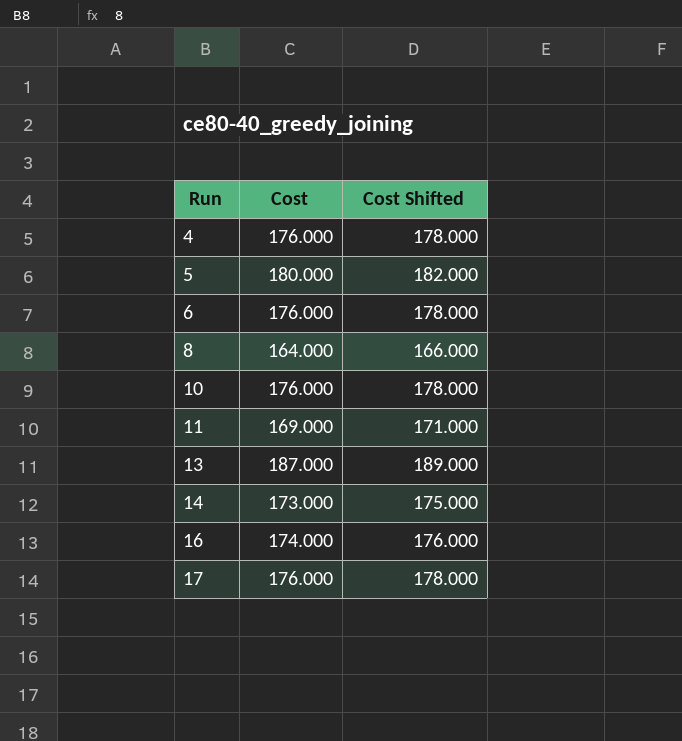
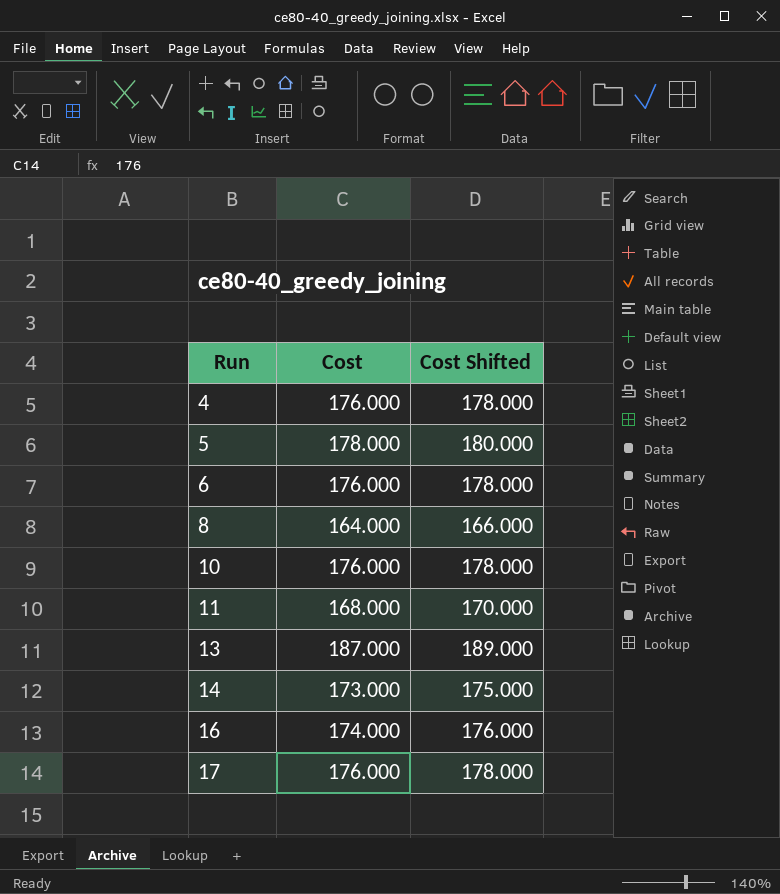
5 | Cost: 180.000 -> 178.000
5 | Cost Shifted: 182.000 -> 180.000
11 | Cost: 169.000 -> 168.000
11 | Cost Shifted: 171.000 -> 170.000

